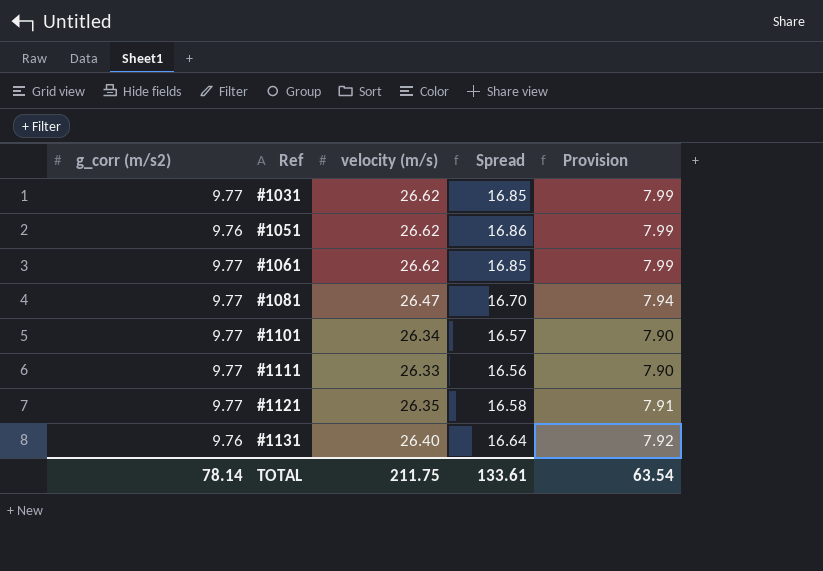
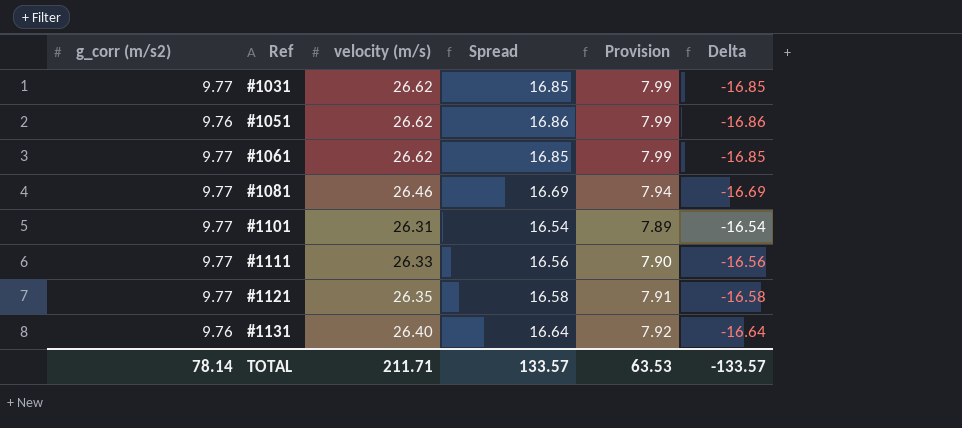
column Delta | formula: none -> [g_corr (m/s2)] - [velocity (m/s)]
#1081 | velocity (m/s): 26.47 -> 26.46
#1081 | Spread: 16.70 -> 16.69
#1101 | velocity (m/s): 26.34 -> 26.31
#1101 | Spread: 16.57 -> 16.54
#1101 | Provision: 7.90 -> 7.89
TOTAL | velocity (m/s): 211.75 -> 211.71
TOTAL | Spread: 133.61 -> 133.57
TOTAL | Provision: 63.54 -> 63.53

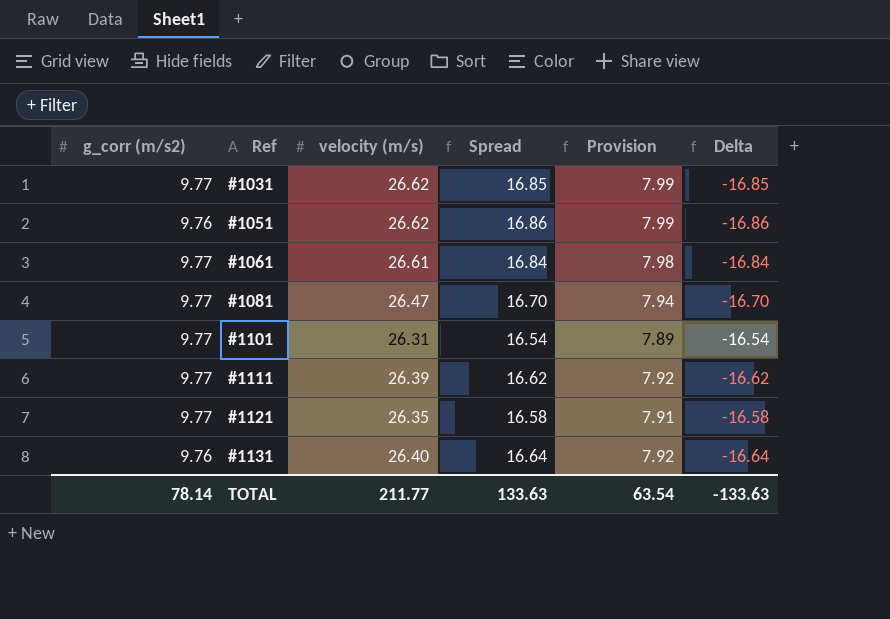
#1061 | velocity (m/s): 26.62 -> 26.61
#1061 | Spread: 16.85 -> 16.84
#1061 | Provision: 7.99 -> 7.98
#1061 | Delta: -16.85 -> -16.84
#1081 | velocity (m/s): 26.46 -> 26.47
#1081 | Spread: 16.69 -> 16.70
#1081 | Delta: -16.69 -> -16.70
#1111 | velocity (m/s): 26.33 -> 26.39
#1111 | Spread: 16.56 -> 16.62
#1111 | Provision: 7.90 -> 7.92
#1111 | Delta: -16.56 -> -16.62
TOTAL | velocity (m/s): 211.71 -> 211.77
TOTAL | Spread: 133.57 -> 133.63
TOTAL | Provision: 63.53 -> 63.54
TOTAL | Delta: -133.57 -> -133.63

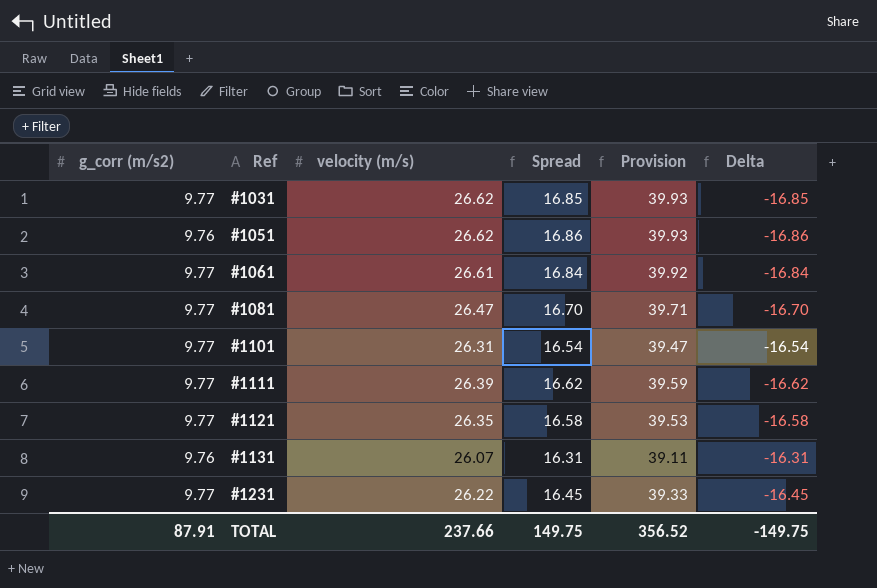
column Provision | formula: [velocity (m/s)] * 0.3 -> [velocity (m/s)] * 1.5
#1131 | velocity (m/s): 26.40 -> 26.07
#1131 | Spread: 16.64 -> 16.31
#1131 | Delta: -16.64 -> -16.31
row #1231: none -> 9.77 | 26.22 | 16.45 | 39.33 | -16.45
TOTAL | g_corr (m/s2): 78.14 -> 87.91
TOTAL | velocity (m/s): 211.77 -> 237.66
TOTAL | Spread: 133.63 -> 149.75
TOTAL | Provision: 63.54 -> 356.52
TOTAL | Delta: -133.63 -> -149.75

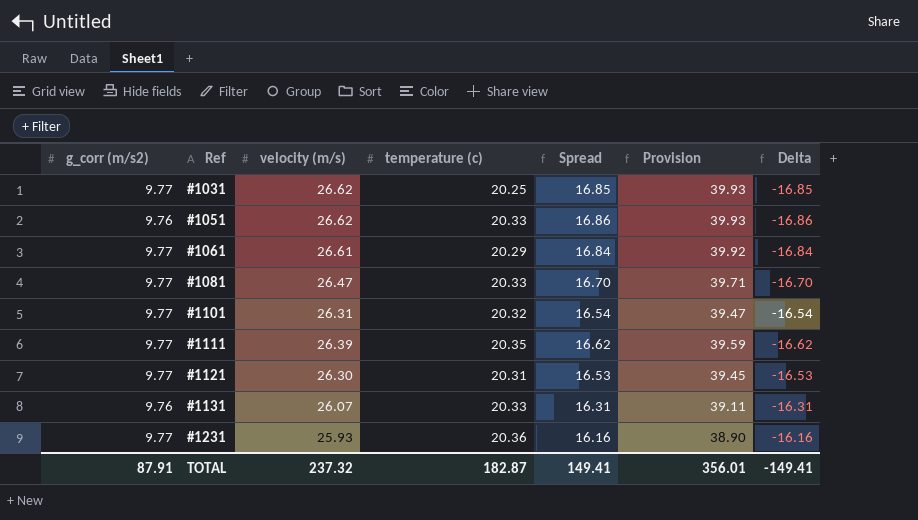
column temperature (c) | position: none -> 4
#1121 | velocity (m/s): 26.35 -> 26.30
#1121 | Spread: 16.58 -> 16.53
#1121 | Provision: 39.53 -> 39.45
#1121 | Delta: -16.58 -> -16.53
#1231 | velocity (m/s): 26.22 -> 25.93
#1231 | Spread: 16.45 -> 16.16
#1231 | Provision: 39.33 -> 38.90
#1231 | Delta: -16.45 -> -16.16
TOTAL | velocity (m/s): 237.66 -> 237.32
TOTAL | Spread: 149.75 -> 149.41
TOTAL | Provision: 356.52 -> 356.01
TOTAL | Delta: -149.75 -> -149.41

